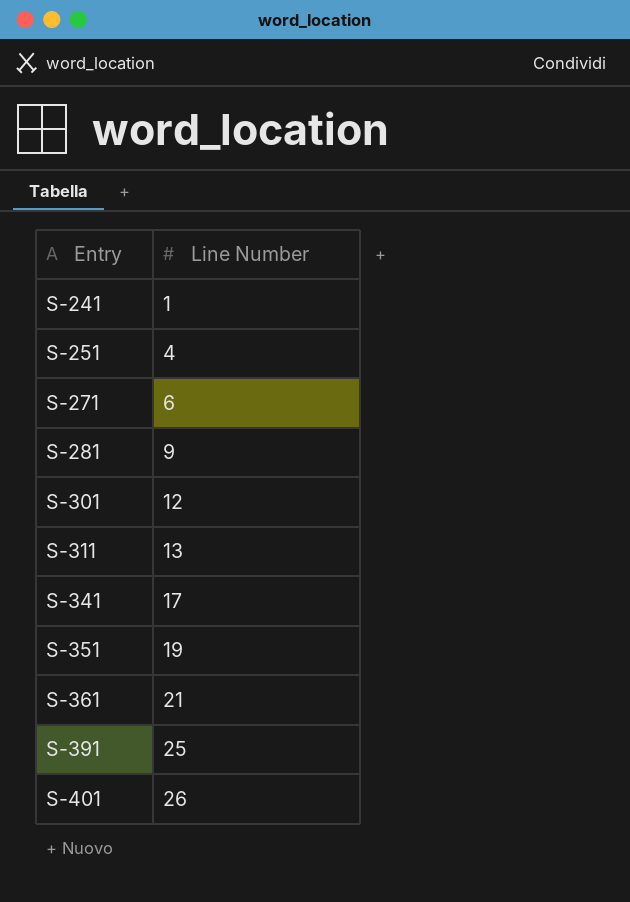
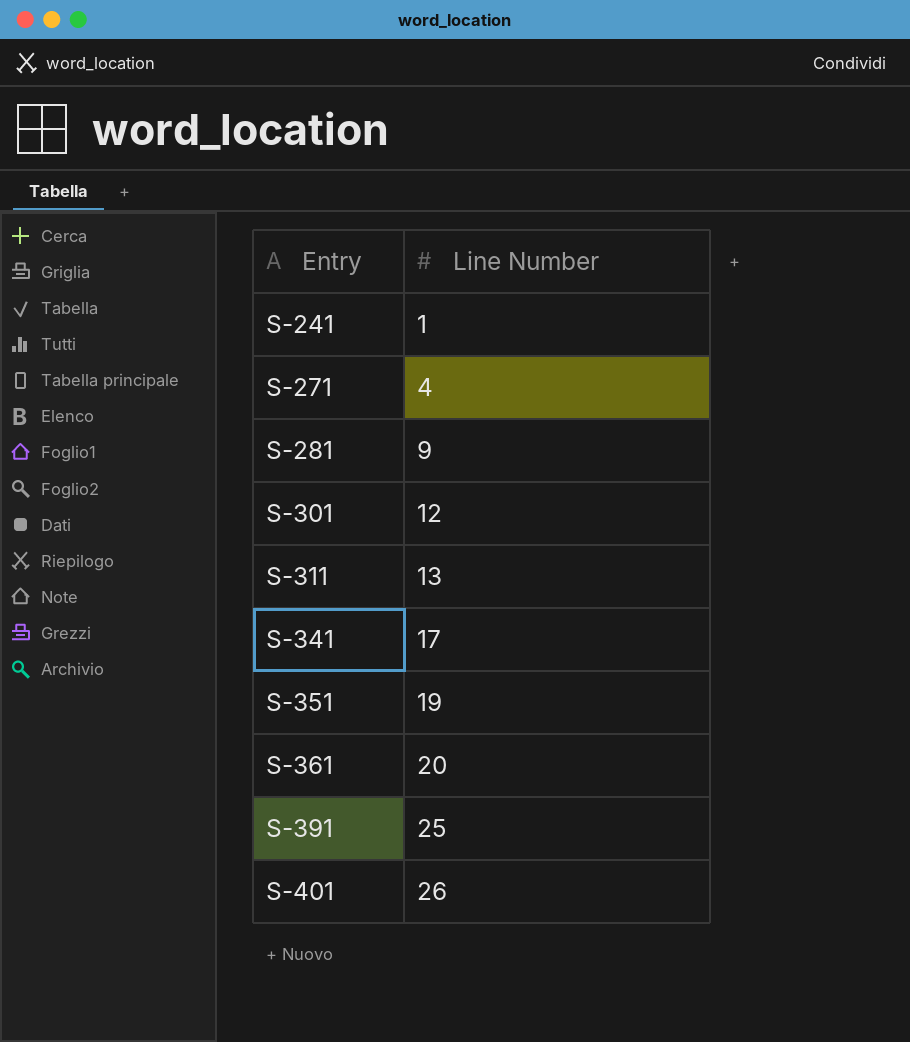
row S-251: 4 -> none
S-271 | Line Number: 6 -> 4
S-361 | Line Number: 21 -> 20

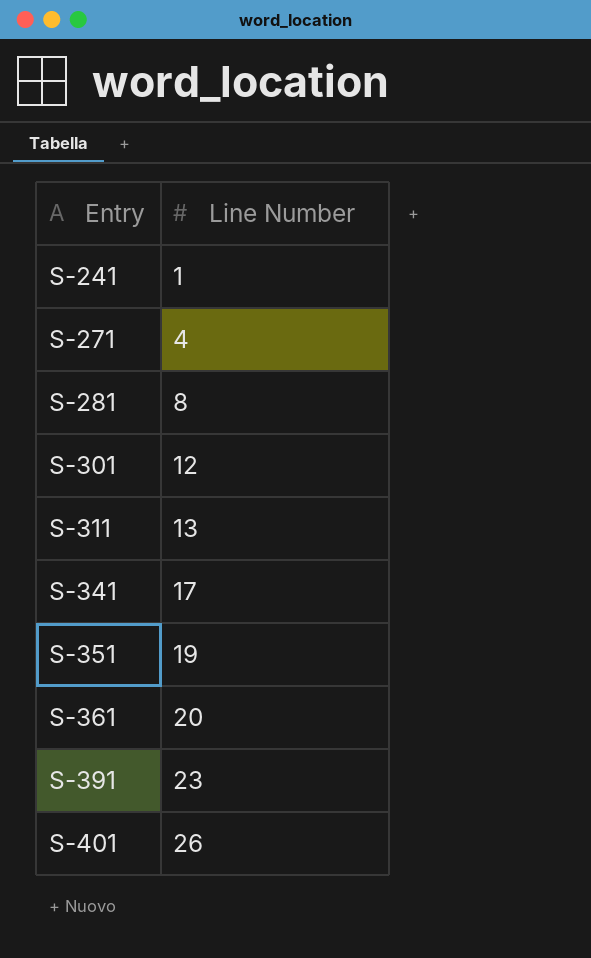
S-281 | Line Number: 9 -> 8
S-391 | Line Number: 25 -> 23

